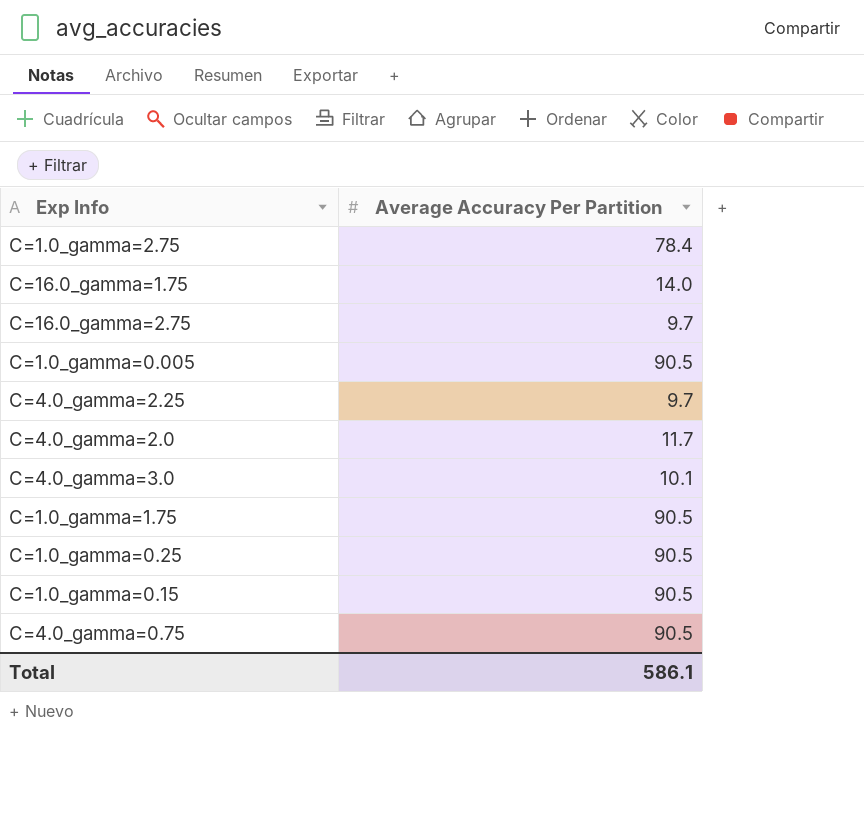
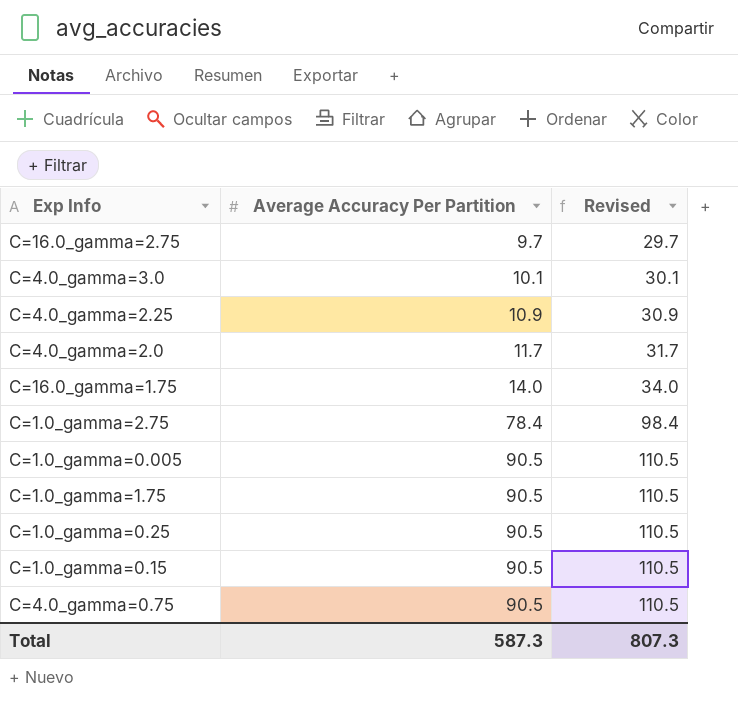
row order: none -> Average Accuracy Per Partition ascending
column Revised | formula: none -> [Average Accuracy Per Partition] + 20
C=4.0_gamma=2.25 | Average Accuracy Per Partition: 9.7 -> 10.9
Total | Average Accuracy Per Partition: 586.1 -> 587.3

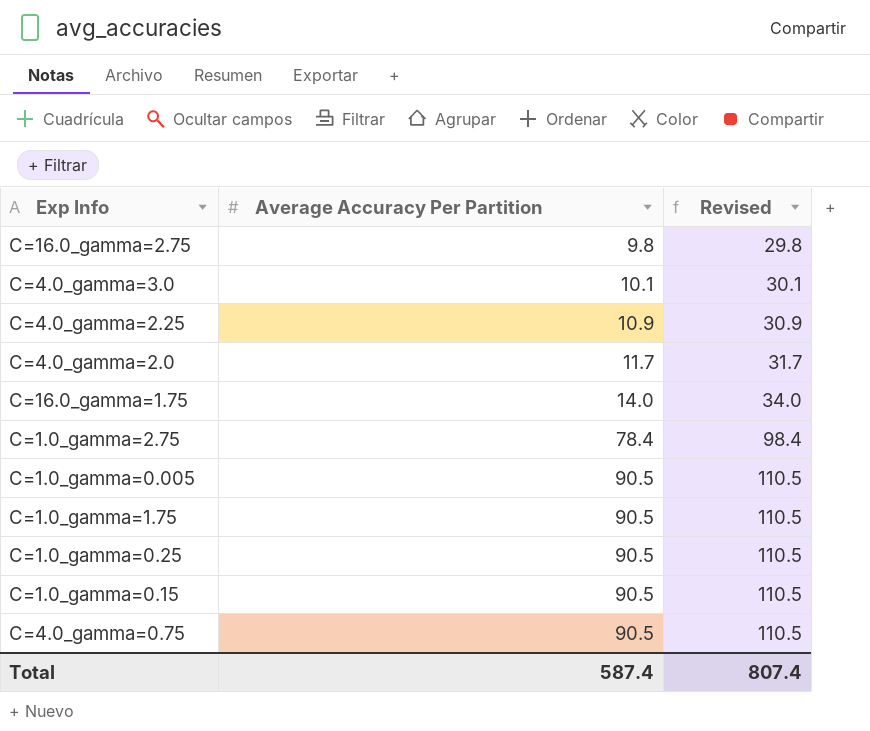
C=16.0_gamma=2.75 | Average Accuracy Per Partition: 9.7 -> 9.8
C=16.0_gamma=2.75 | Revised: 29.7 -> 29.8
Total | Average Accuracy Per Partition: 587.3 -> 587.4
Total | Revised: 807.3 -> 807.4

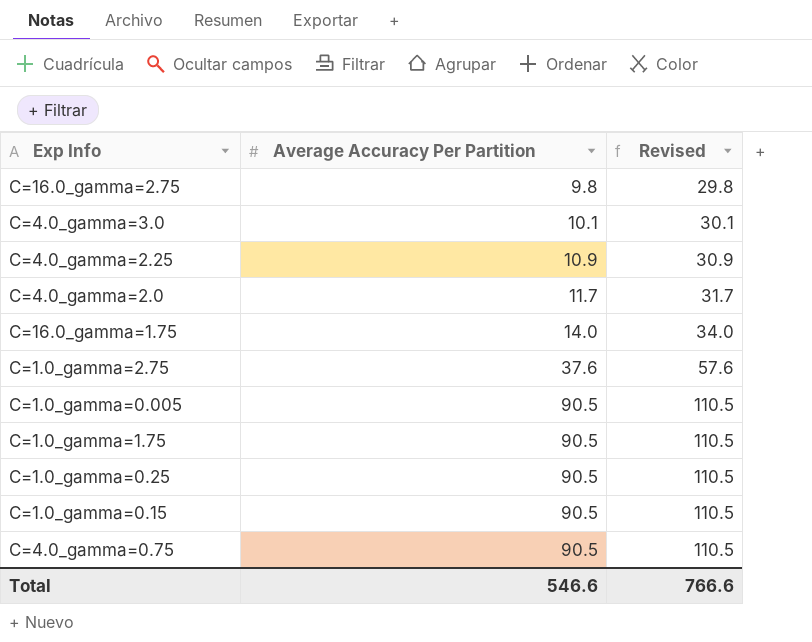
C=1.0_gamma=2.75 | Average Accuracy Per Partition: 78.4 -> 37.6
C=1.0_gamma=2.75 | Revised: 98.4 -> 57.6
Total | Average Accuracy Per Partition: 587.4 -> 546.6
Total | Revised: 807.4 -> 766.6

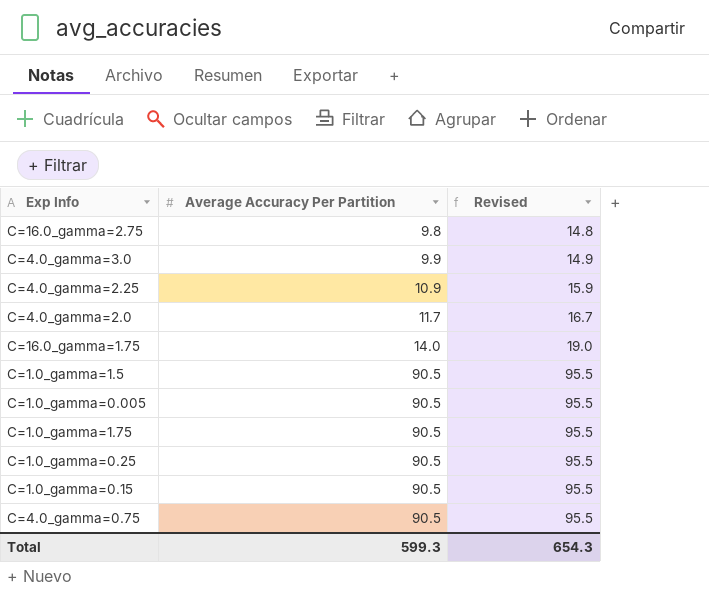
column Revised | formula: [Average Accuracy Per Partition] + 20 -> [Average Accuracy Per Partition] + 5
row C=1.0_gamma=2.75: 37.6 | 57.6 -> none
C=4.0_gamma=3.0 | Average Accuracy Per Partition: 10.1 -> 9.9
row C=1.0_gamma=1.5: none -> 90.5 | 95.5
Total | Average Accuracy Per Partition: 546.6 -> 599.3
Total | Revised: 766.6 -> 654.3

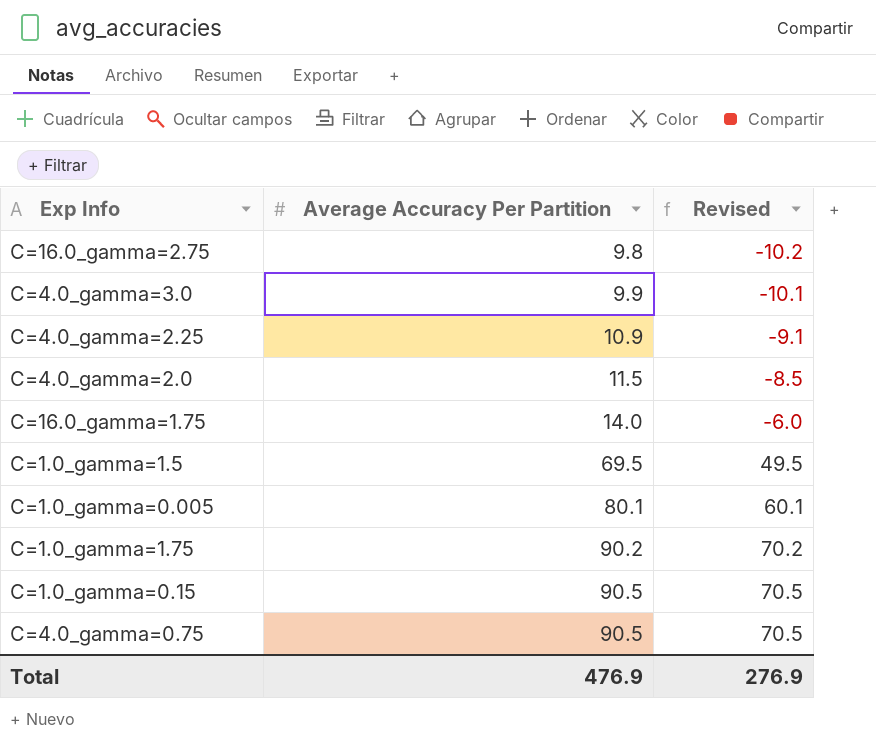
column Revised | formula: [Average Accuracy Per Partition] + 5 -> [Average Accuracy Per Partition] - 20
row C=1.0_gamma=0.25: 90.5 | 95.5 -> none
C=4.0_gamma=2.0 | Average Accuracy Per Partition: 11.7 -> 11.5
C=1.0_gamma=1.5 | Average Accuracy Per Partition: 90.5 -> 69.5
C=1.0_gamma=0.005 | Average Accuracy Per Partition: 90.5 -> 80.1
C=1.0_gamma=1.75 | Average Accuracy Per Partition: 90.5 -> 90.2
Total | Average Accuracy Per Partition: 599.3 -> 476.9
Total | Revised: 654.3 -> 276.9

